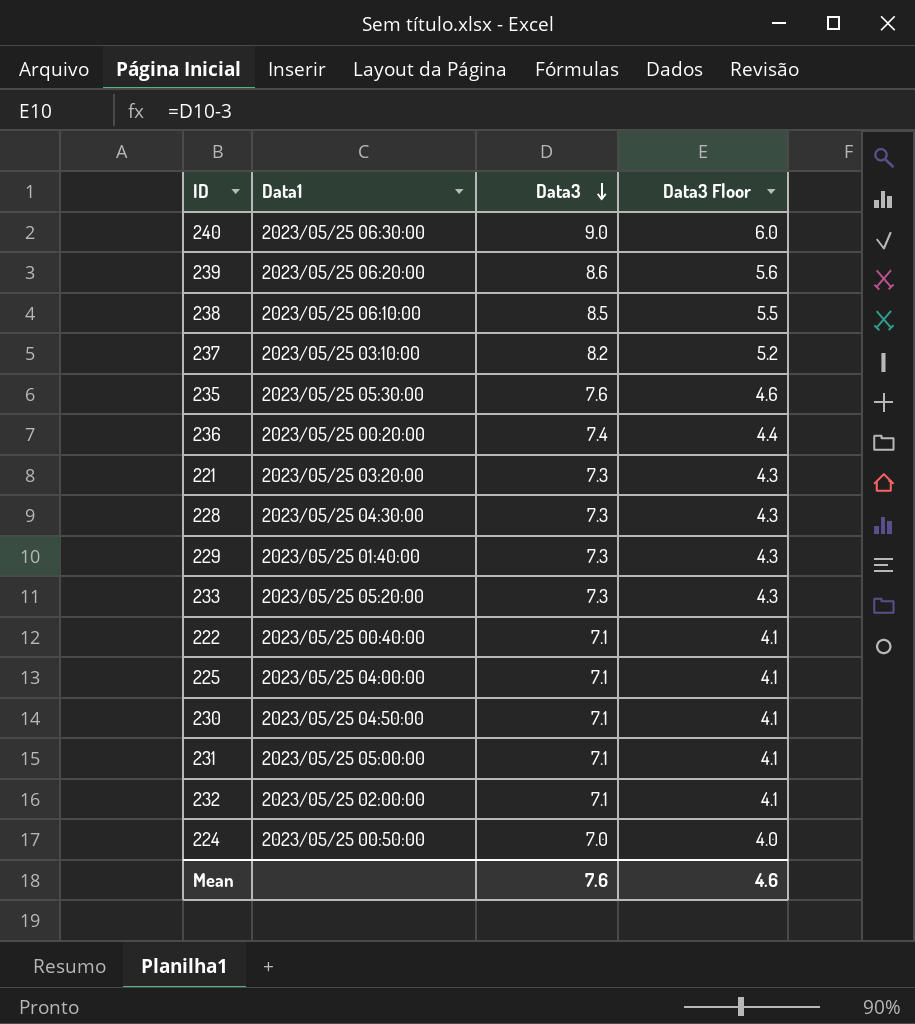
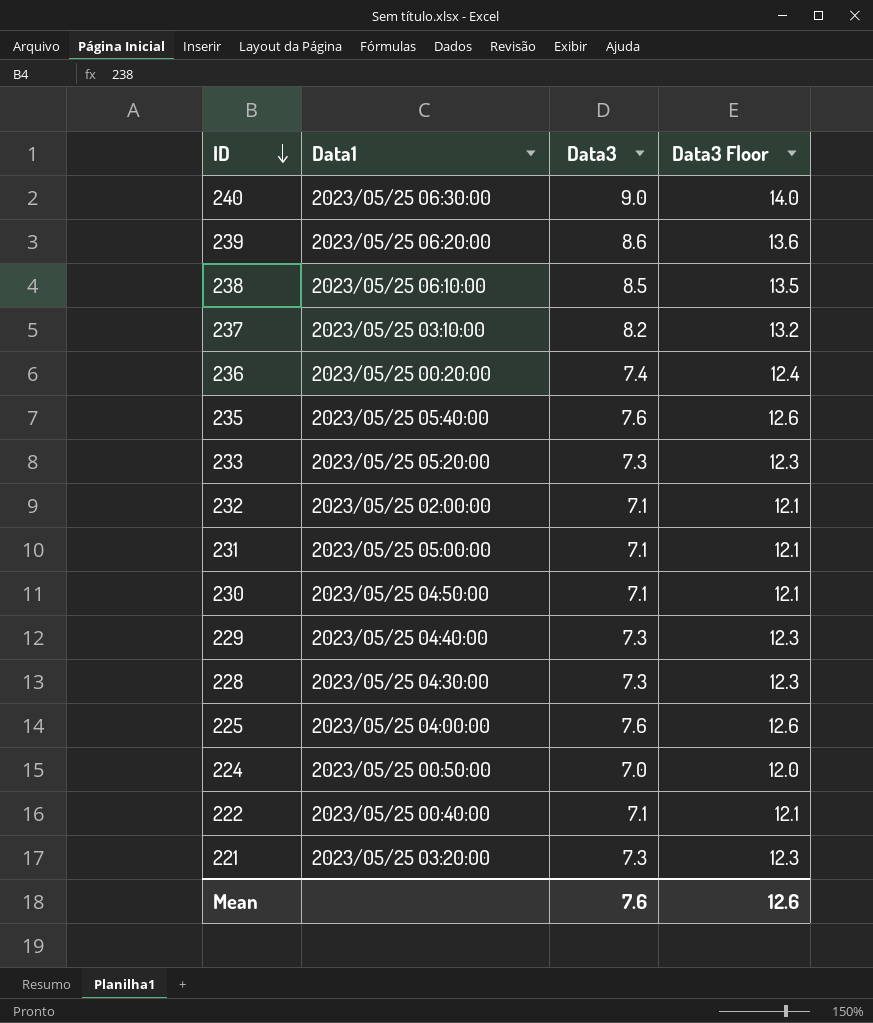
row order: Data3 descending -> ID descending
column Data3 Floor | formula: [Data3] - 3 -> [Data3] + 5
235 | Data1: 2023/05/25 05:30:00 -> 2023/05/25 05:40:00
229 | Data1: 2023/05/25 01:40:00 -> 2023/05/25 04:40:00
225 | Data3: 7.1 -> 7.6
Mean | Data3 Floor: 4.6 -> 12.6

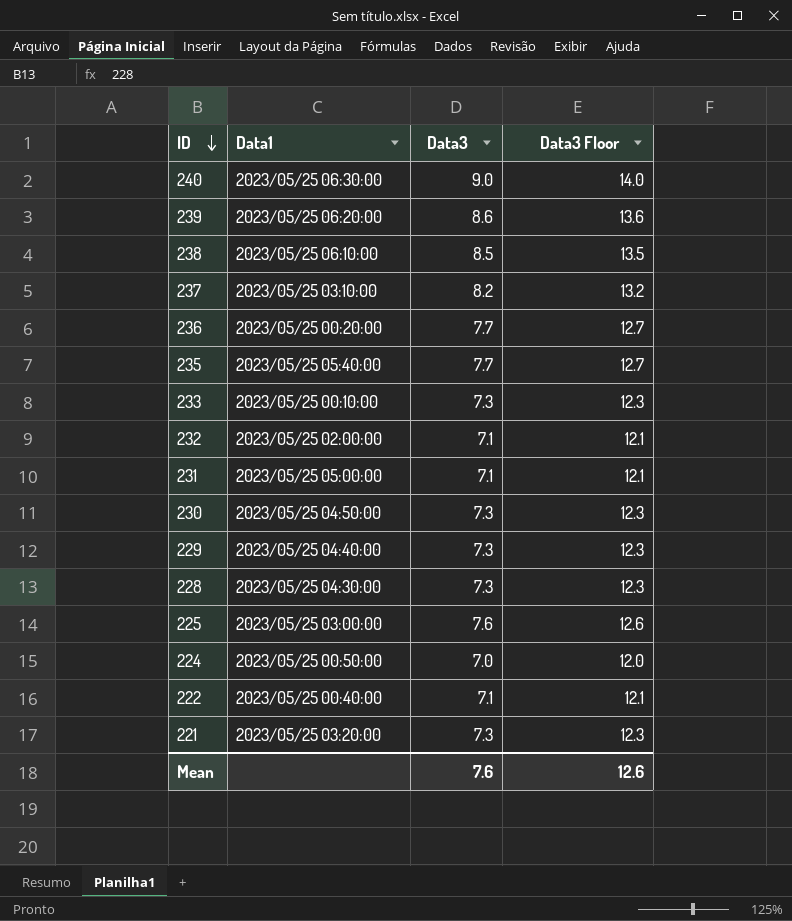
236 | Data3: 7.4 -> 7.7
236 | Data3 Floor: 12.4 -> 12.7
235 | Data3: 7.6 -> 7.7
235 | Data3 Floor: 12.6 -> 12.7
233 | Data1: 2023/05/25 05:20:00 -> 2023/05/25 00:10:00
230 | Data3: 7.1 -> 7.3
230 | Data3 Floor: 12.1 -> 12.3
225 | Data1: 2023/05/25 04:00:00 -> 2023/05/25 03:00:00

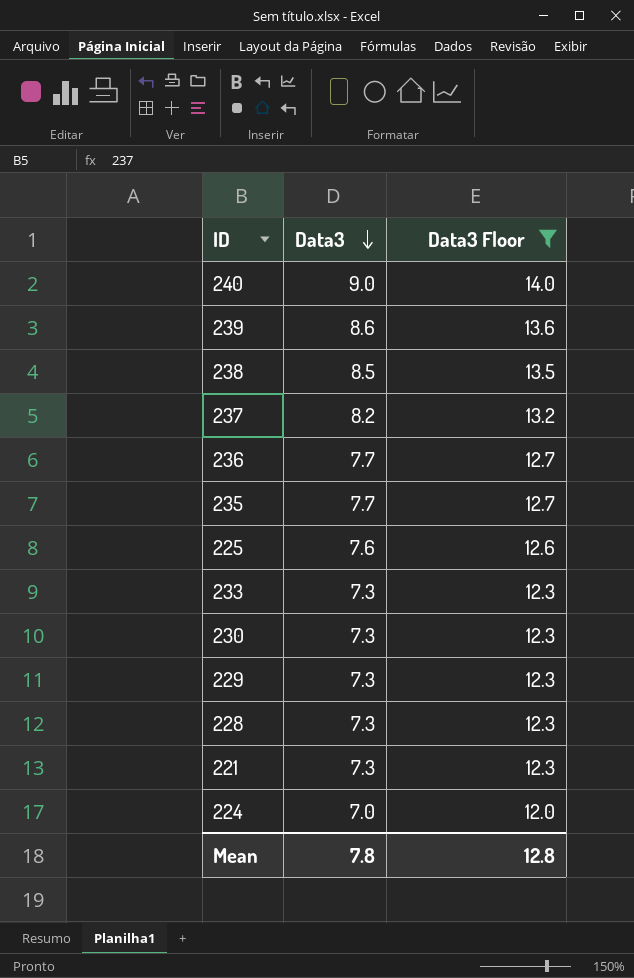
filter: none -> Data3 Floor != 12.1
row order: ID descending -> Data3 descending
column Data1 | position: 2 -> none
Mean | Data3: 7.6 -> 7.8
Mean | Data3 Floor: 12.6 -> 12.8

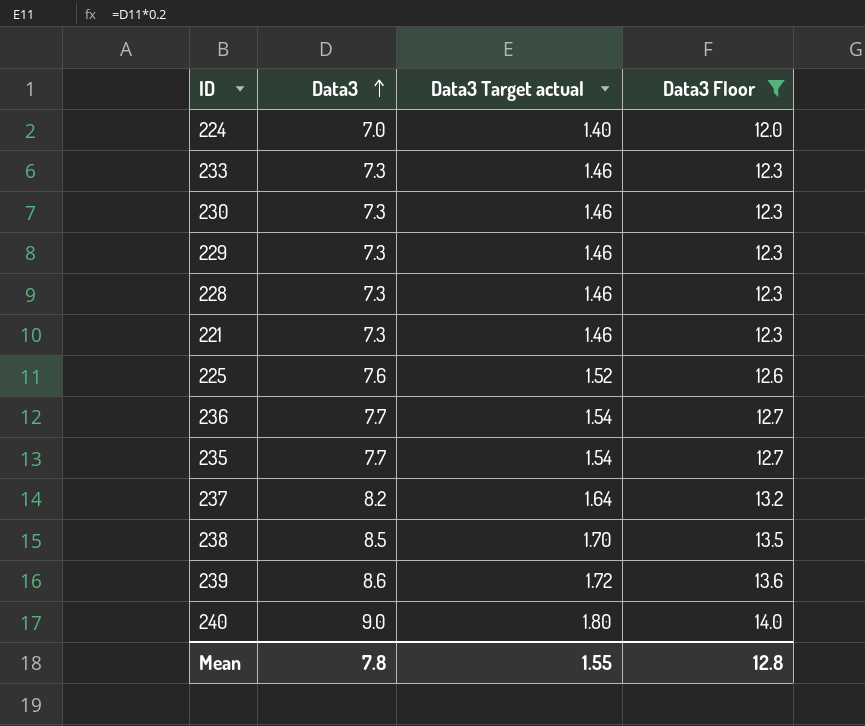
row order: Data3 descending -> Data3 ascending
column Data3 Target actual | formula: none -> [Data3] * 0.2

